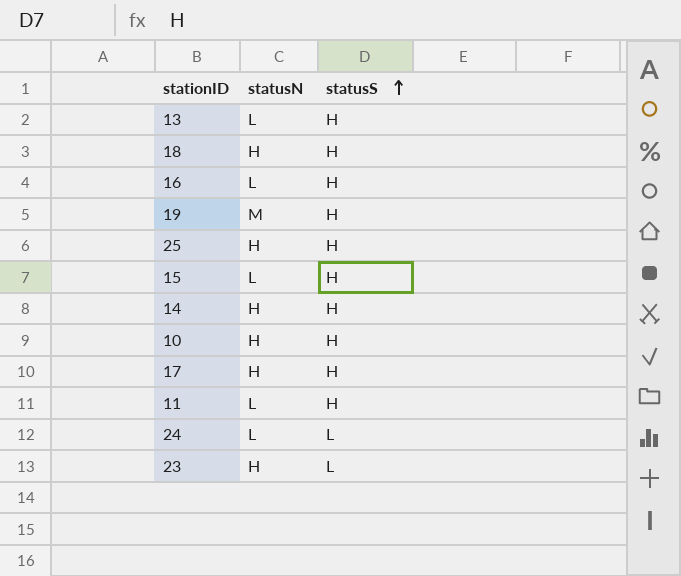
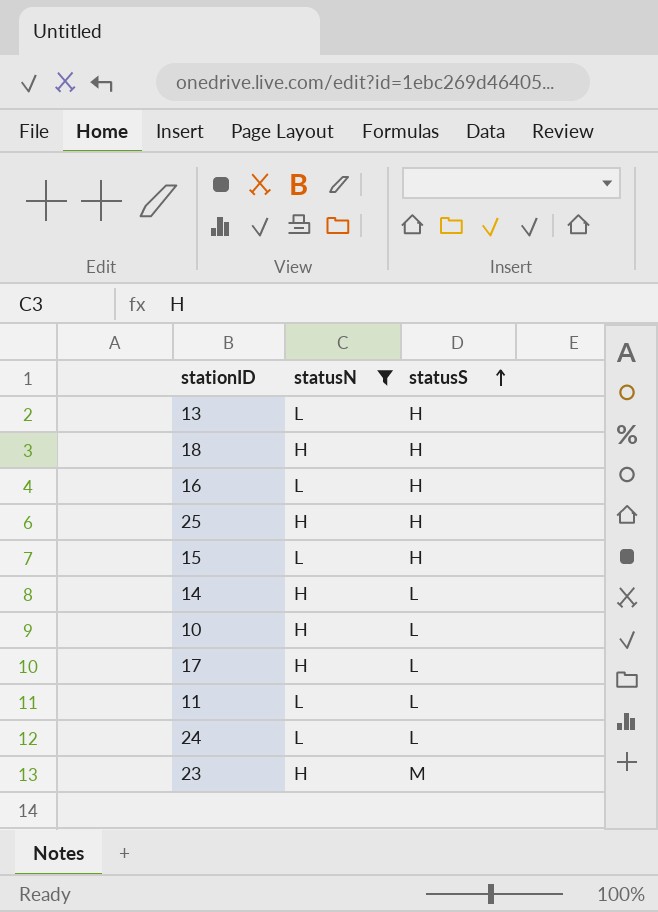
filter: none -> statusN != M
14 | statusS: H -> L
10 | statusS: H -> L
17 | statusS: H -> L
11 | statusS: H -> L
23 | statusS: L -> M

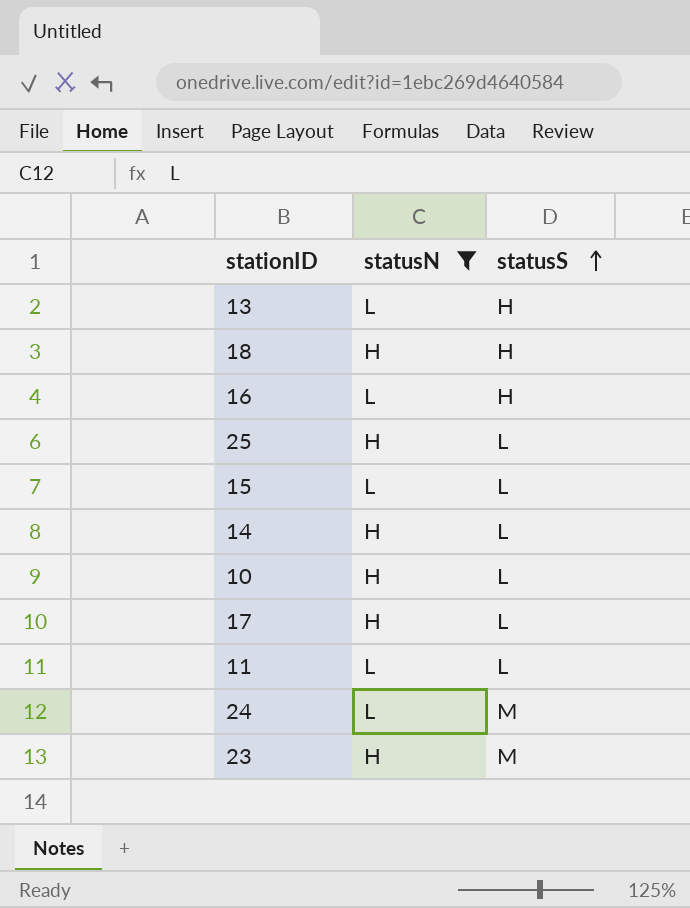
25 | statusS: H -> L
15 | statusS: H -> L
24 | statusS: L -> M

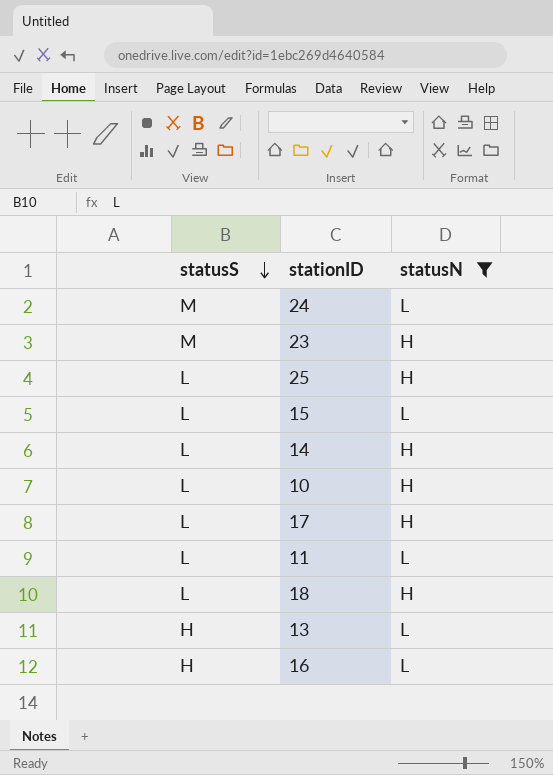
row order: statusS ascending -> statusS descending
column statusS | position: 3 -> 1
18 | statusS: H -> L

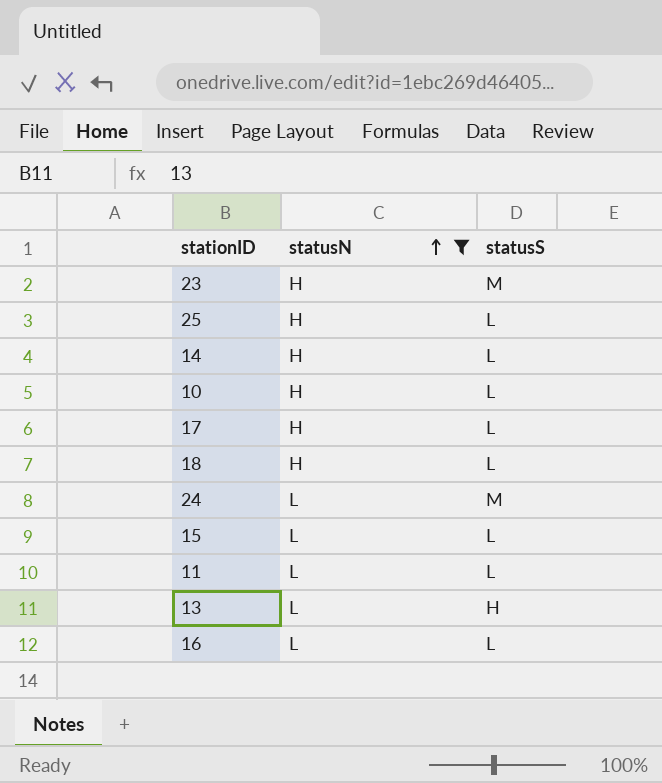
row order: statusS descending -> statusN ascending
column statusS | position: 1 -> 3
16 | statusS: H -> L

